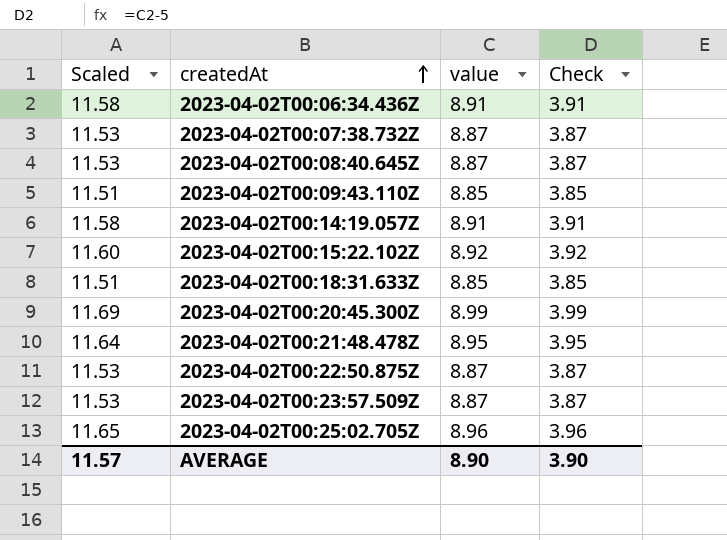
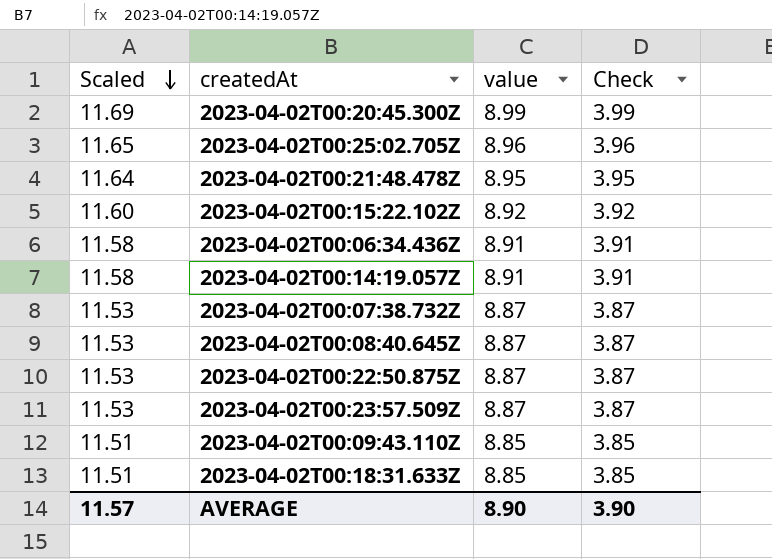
row order: createdAt ascending -> Scaled descending

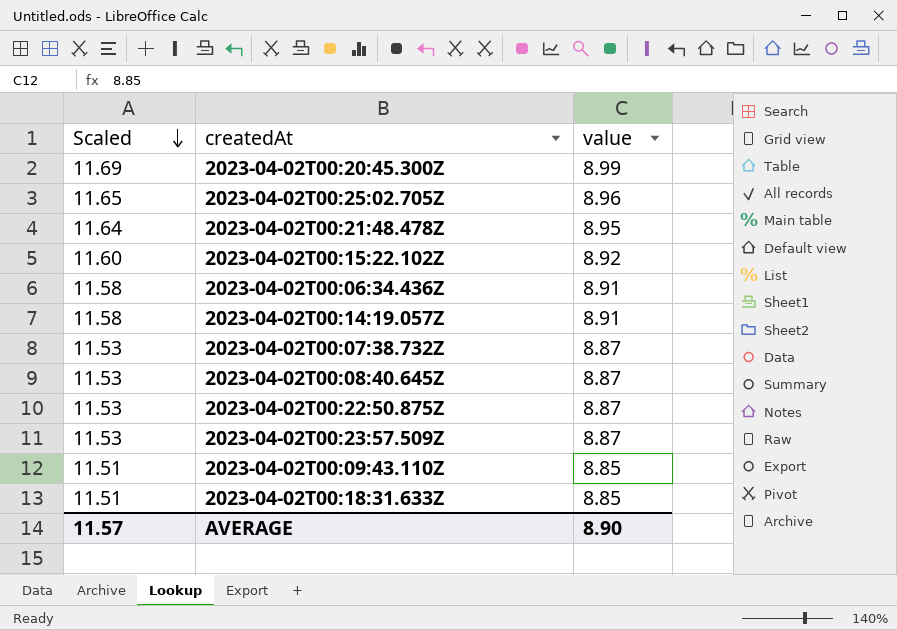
column Check | formula: [value] - 5 -> none

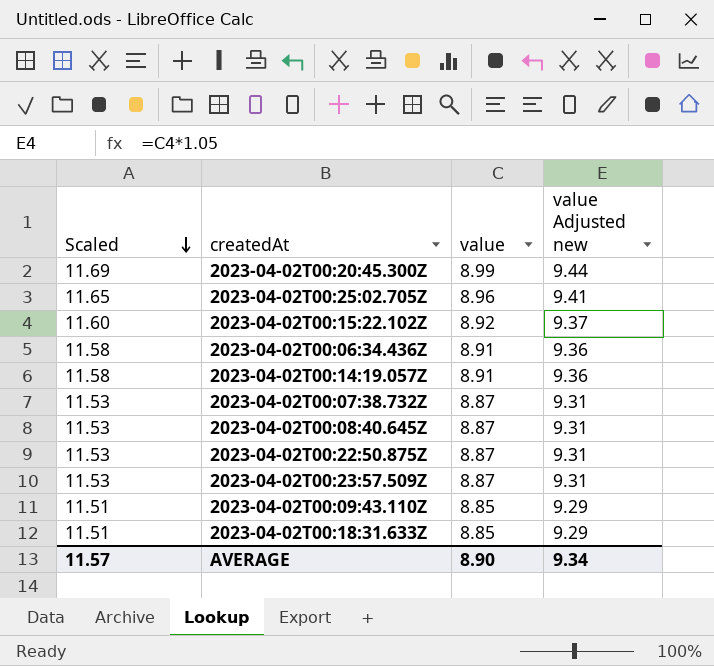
column value Adjusted new | formula: none -> [value] * 1.05
row 2023-04-02T00:21:48.478Z: 11.64 | 8.95 -> none

